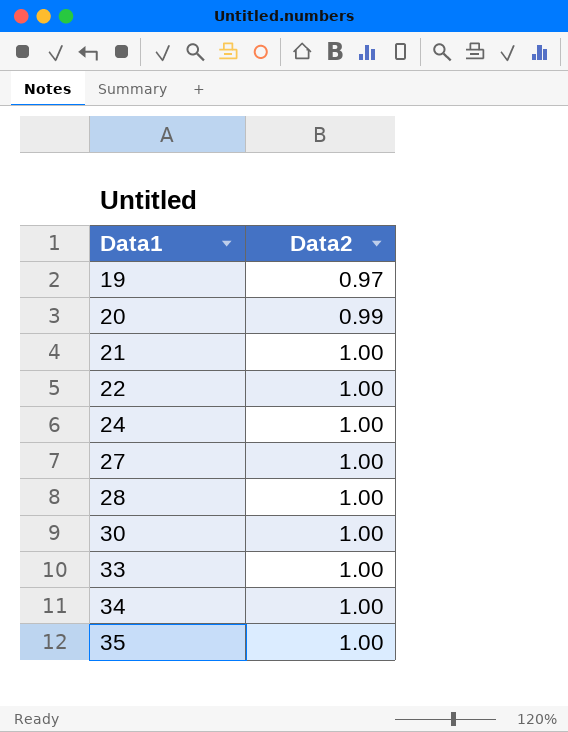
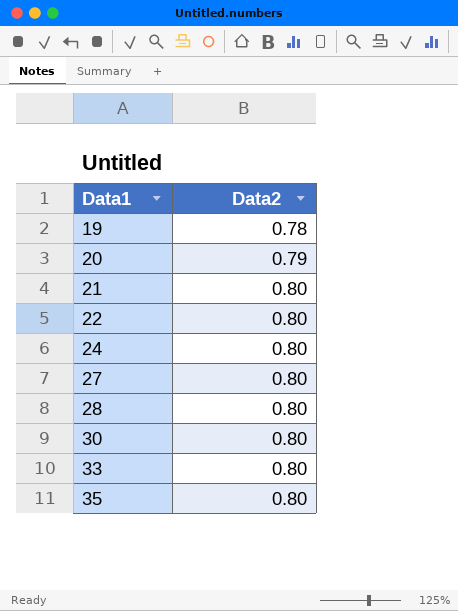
row 34: 1.00 -> none
19 | Data2: 0.97 -> 0.78
20 | Data2: 0.99 -> 0.79
21 | Data2: 1.00 -> 0.80
22 | Data2: 1.00 -> 0.80
24 | Data2: 1.00 -> 0.80
27 | Data2: 1.00 -> 0.80
28 | Data2: 1.00 -> 0.80
30 | Data2: 1.00 -> 0.80
33 | Data2: 1.00 -> 0.80
35 | Data2: 1.00 -> 0.80

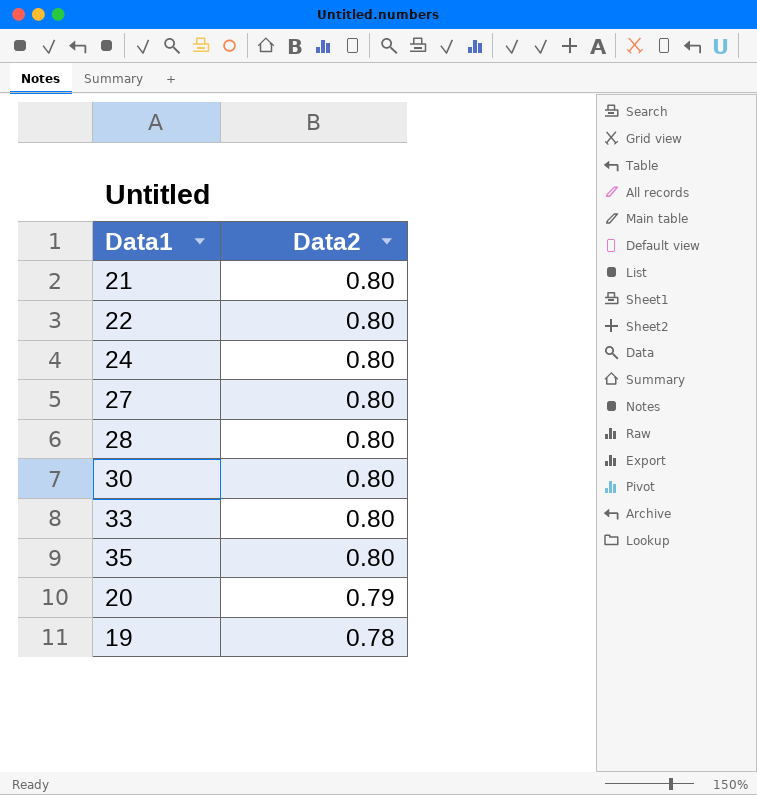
row order: Data1 ascending -> Data2 descending

